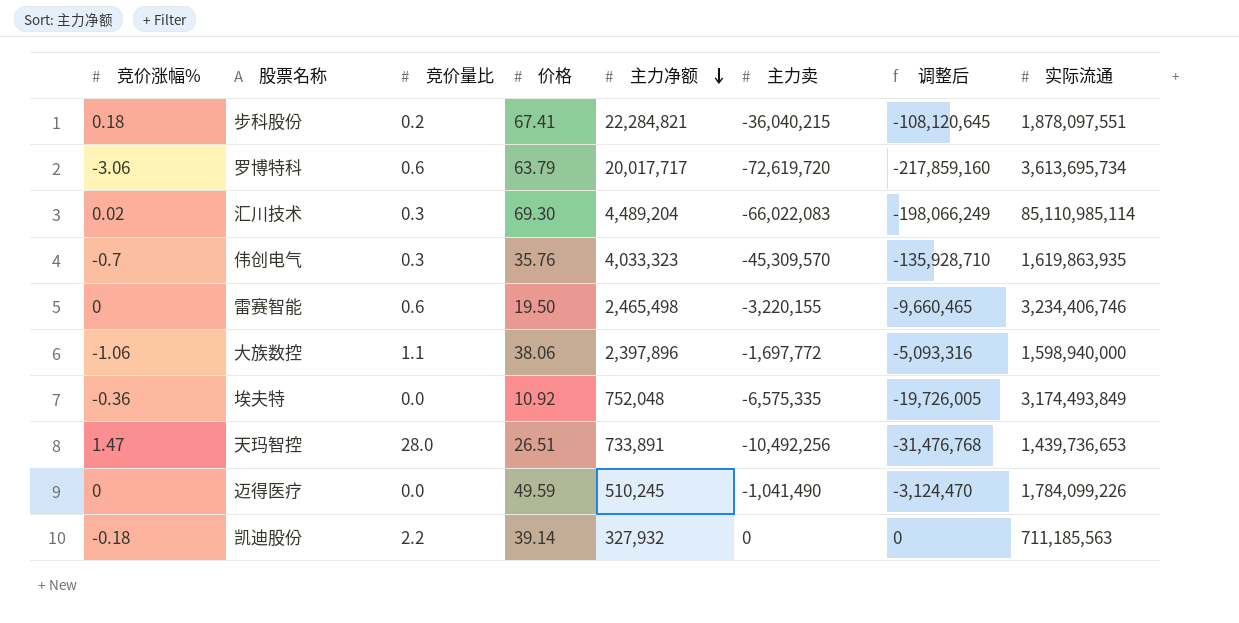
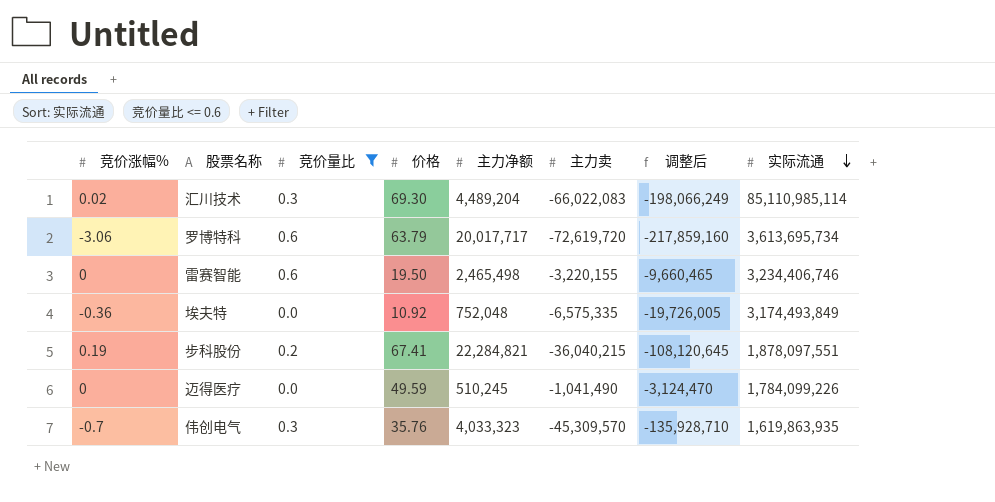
filter: none -> 竞价量比 <= 0.6
row order: 主力净额 descending -> 实际流通 descending
步科股份 | 竞价涨幅%: 0.18 -> 0.19

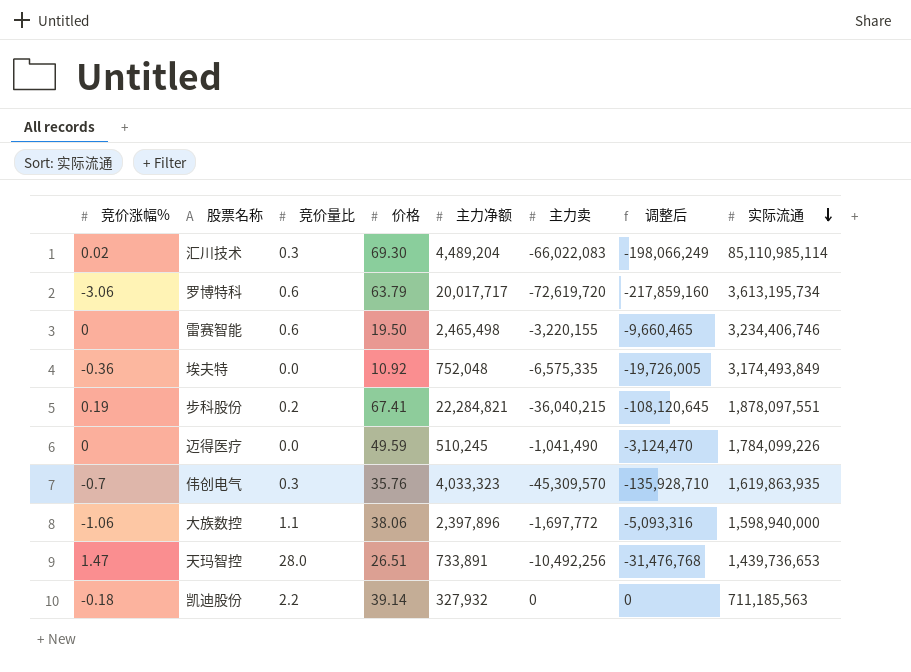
filter: 竞价量比 <= 0.6 -> none
罗博特科 | 实际流通: 3,613,695,734 -> 3,613,195,734

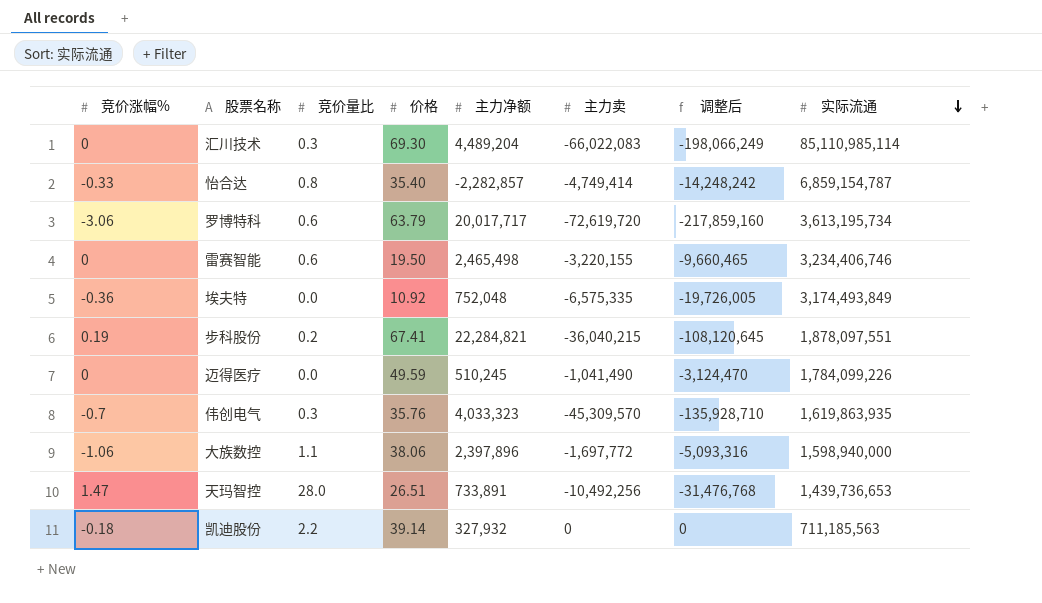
汇川技术 | 竞价涨幅%: 0.02 -> 0
row 怡合达: none -> -0.33 | 0.8 | 35.40 | -2,282,857 | -4,749,414 | -14,248,242 | 6,859,154,787

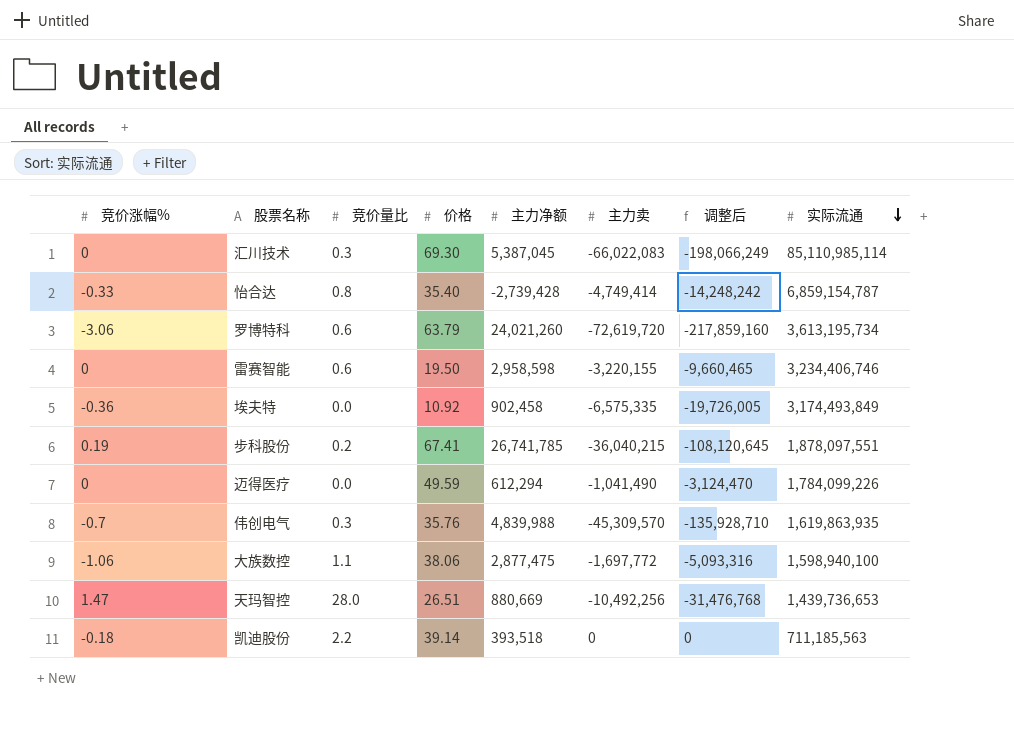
汇川技术 | 主力净额: 4,489,204 -> 5,387,045
怡合达 | 主力净额: -2,282,857 -> -2,739,428
罗博特科 | 主力净额: 20,017,717 -> 24,021,260
雷赛智能 | 主力净额: 2,465,498 -> 2,958,598
埃夫特 | 主力净额: 752,048 -> 902,458
步科股份 | 主力净额: 22,284,821 -> 26,741,785
迈得医疗 | 主力净额: 510,245 -> 612,294
伟创电气 | 主力净额: 4,033,323 -> 4,839,988
大族数控 | 主力净额: 2,397,896 -> 2,877,475
大族数控 | 实际流通: 1,598,940,000 -> 1,598,940,100
天玛智控 | 主力净额: 733,891 -> 880,669
凯迪股份 | 主力净额: 327,932 -> 393,518

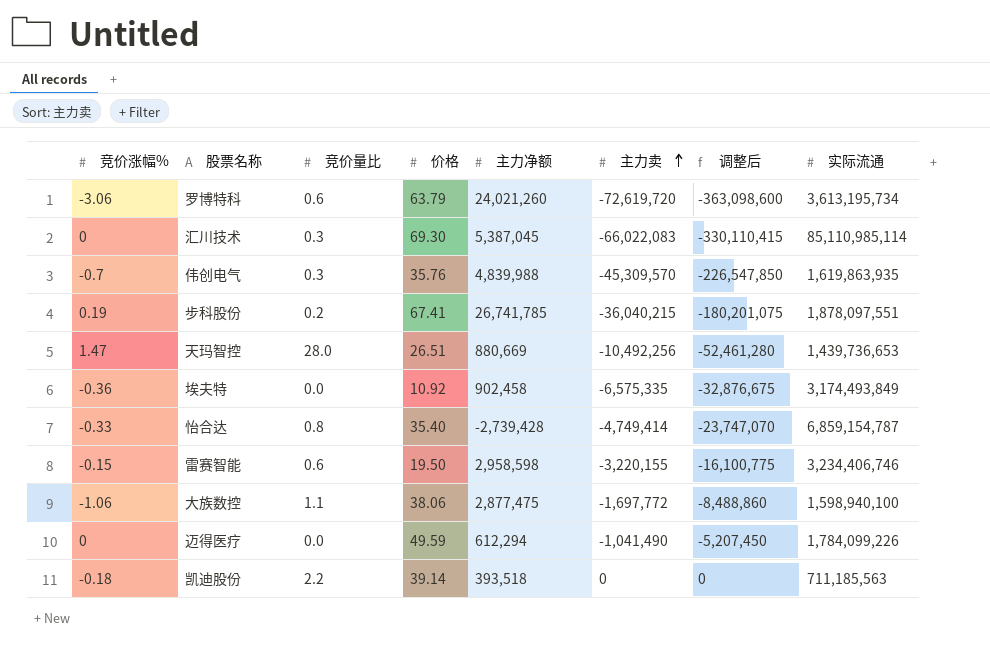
row order: 实际流通 descending -> 主力卖 ascending
column 调整后 | formula: [主力卖] * 3 -> [主力卖] * 5
雷赛智能 | 竞价涨幅%: 0 -> -0.15

